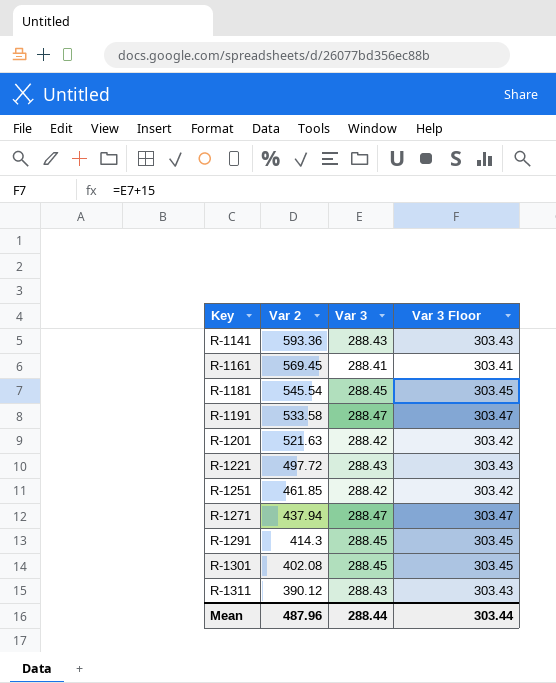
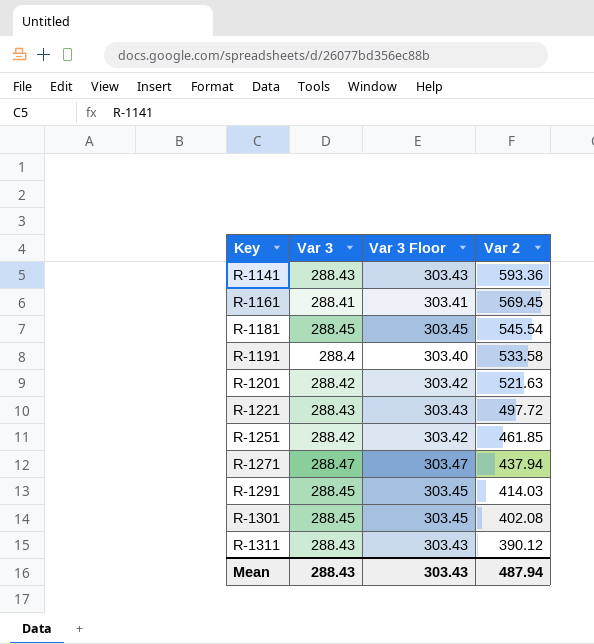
column Var 2 | position: 2 -> 4
R-1191 | Var 3: 288.47 -> 288.4
R-1191 | Var 3 Floor: 303.47 -> 303.40
R-1291 | Var 2: 414.3 -> 414.03
Mean | Var 3: 288.44 -> 288.43
Mean | Var 3 Floor: 303.44 -> 303.43
Mean | Var 2: 487.96 -> 487.94

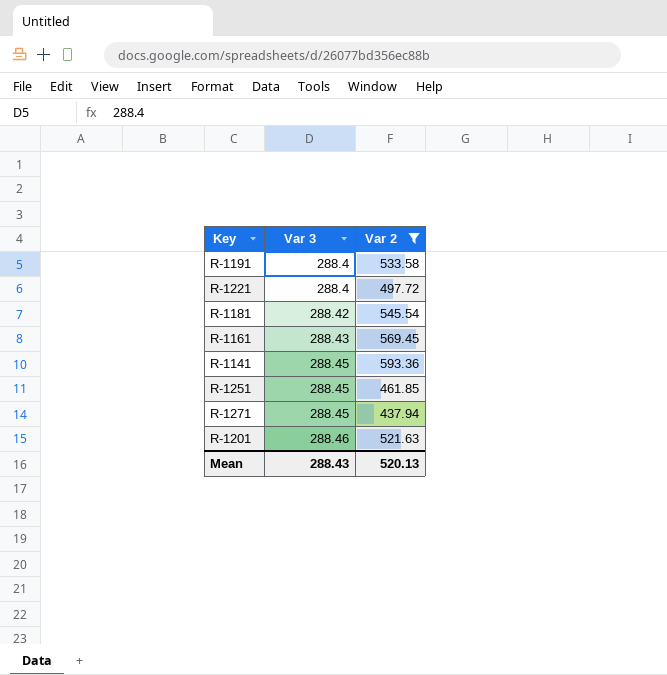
filter: none -> Var 2 >= 437.94
row order: Key ascending -> Var 3 ascending
column Var 3 Floor | formula: [Var 3] + 15 -> none
R-1221 | Var 3: 288.43 -> 288.4
R-1181 | Var 3: 288.45 -> 288.42
R-1161 | Var 3: 288.41 -> 288.43
R-1141 | Var 3: 288.43 -> 288.45
R-1251 | Var 3: 288.42 -> 288.45
R-1271 | Var 3: 288.47 -> 288.45
R-1201 | Var 3: 288.42 -> 288.46
Mean | Var 2: 487.94 -> 520.13

